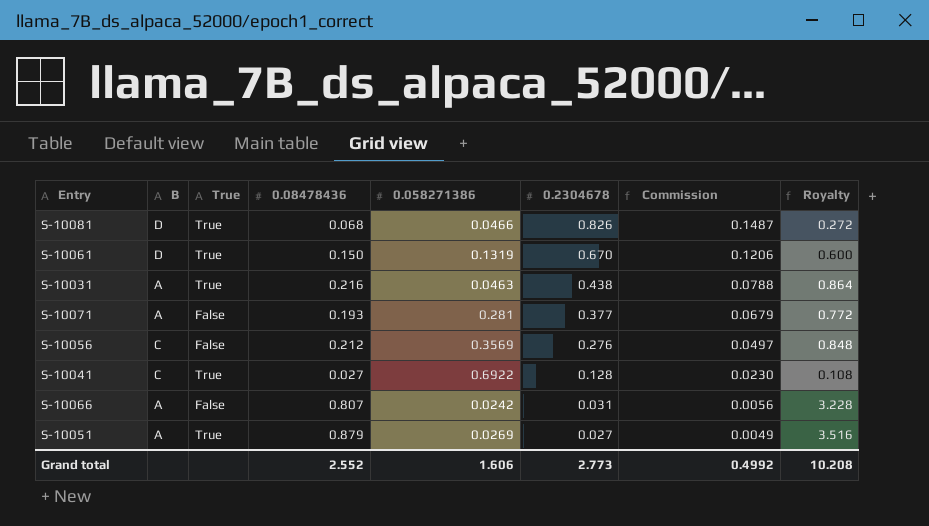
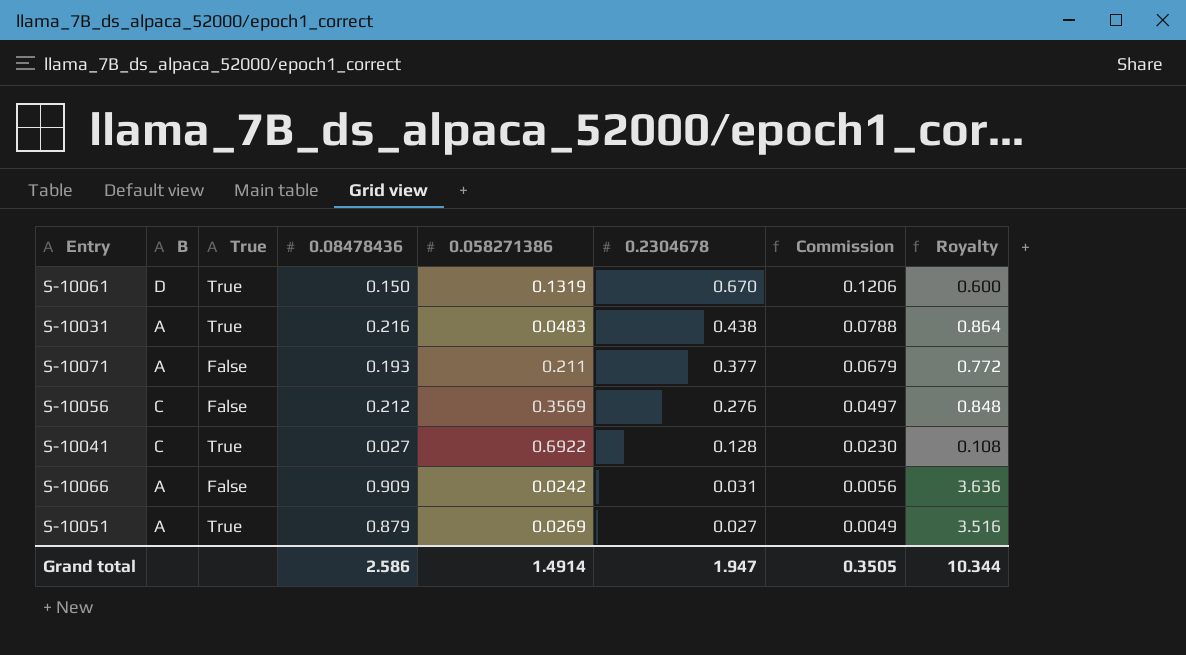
row S-10081: D | True | 0.068 | 0.0466 | 0.826 | 0.1487 | 0.272 -> none
S-10031 | 0.058271386: 0.0463 -> 0.0483
S-10071 | 0.058271386: 0.281 -> 0.211
S-10066 | 0.08478436: 0.807 -> 0.909
S-10066 | Royalty: 3.228 -> 3.636
Grand total | 0.08478436: 2.552 -> 2.586
Grand total | 0.058271386: 1.606 -> 1.4914
Grand total | 0.2304678: 2.773 -> 1.947
Grand total | Commission: 0.4992 -> 0.3505
Grand total | Royalty: 10.208 -> 10.344

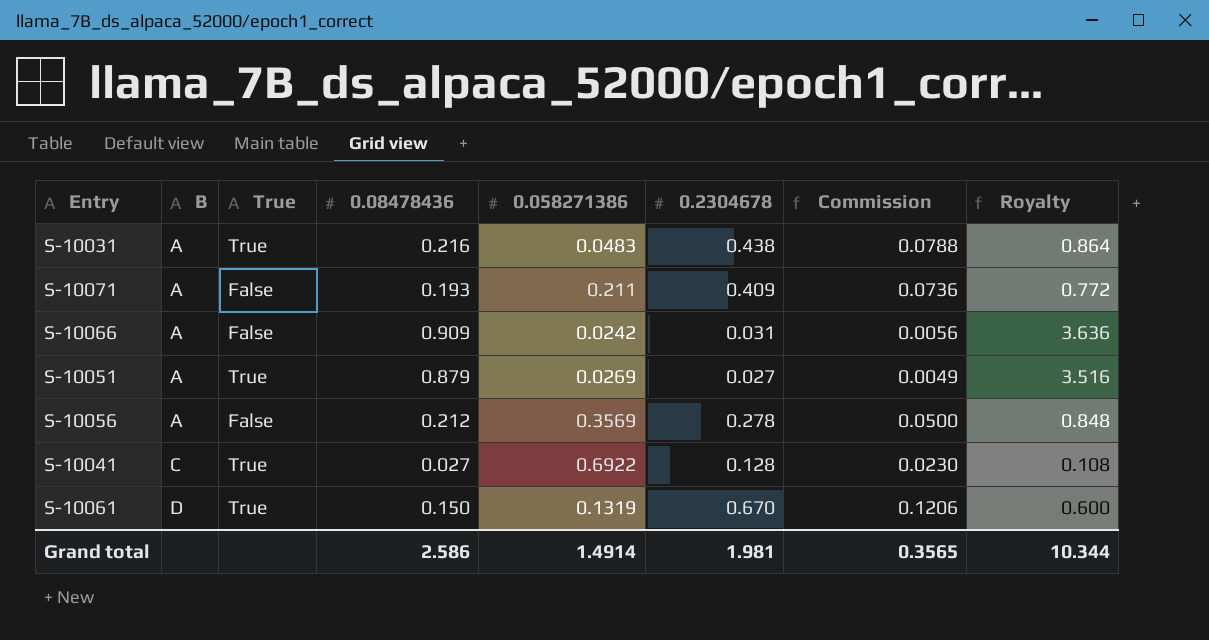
row order: 0.2304678 descending -> B ascending
S-10071 | 0.2304678: 0.377 -> 0.409
S-10071 | Commission: 0.0679 -> 0.0736
S-10056 | B: C -> A
S-10056 | 0.2304678: 0.276 -> 0.278
S-10056 | Commission: 0.0497 -> 0.0500
Grand total | 0.2304678: 1.947 -> 1.981
Grand total | Commission: 0.3505 -> 0.3565

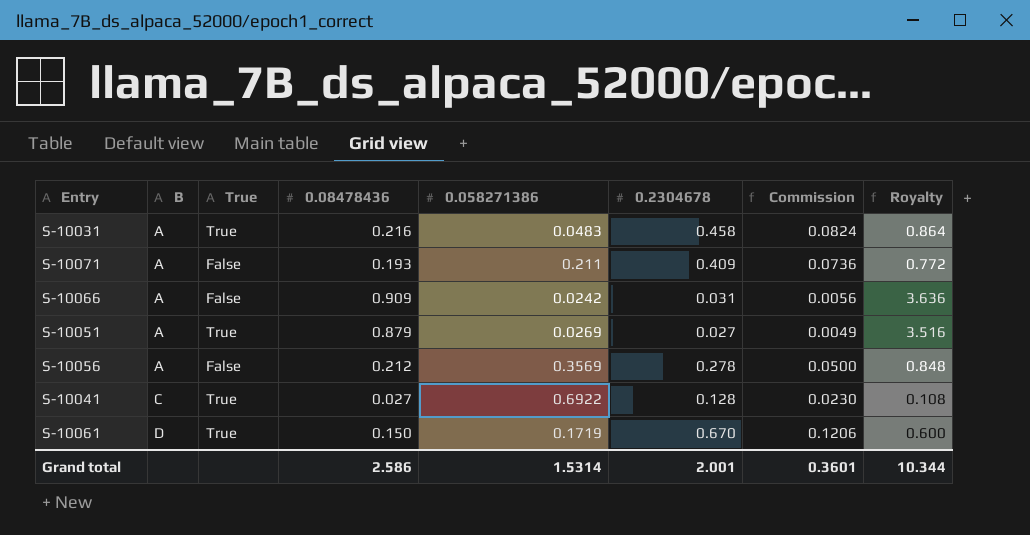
S-10031 | 0.2304678: 0.438 -> 0.458
S-10031 | Commission: 0.0788 -> 0.0824
S-10061 | 0.058271386: 0.1319 -> 0.1719
Grand total | 0.058271386: 1.4914 -> 1.5314
Grand total | 0.2304678: 1.981 -> 2.001
Grand total | Commission: 0.3565 -> 0.3601

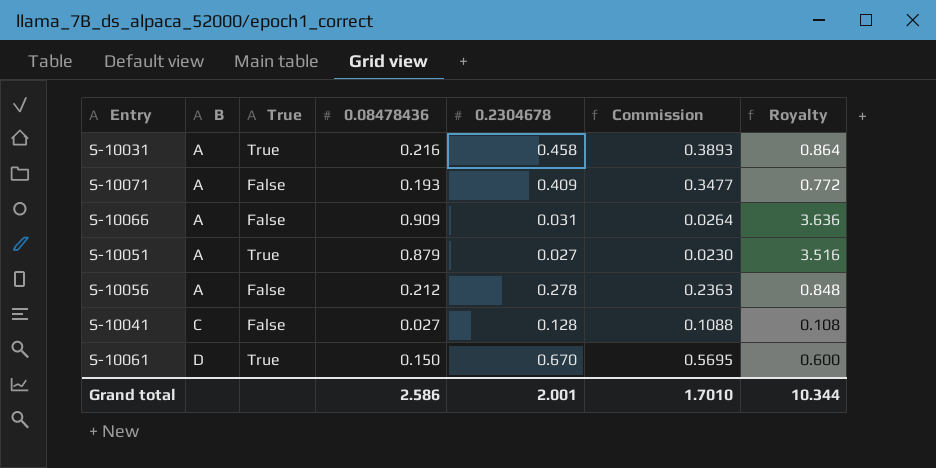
column 0.058271386 | position: 5 -> none
column Commission | formula: [0.2304678] * 0.18 -> [0.2304678] * 0.85
S-10041 | True: True -> False
Grand total | Commission: 0.3601 -> 1.7010

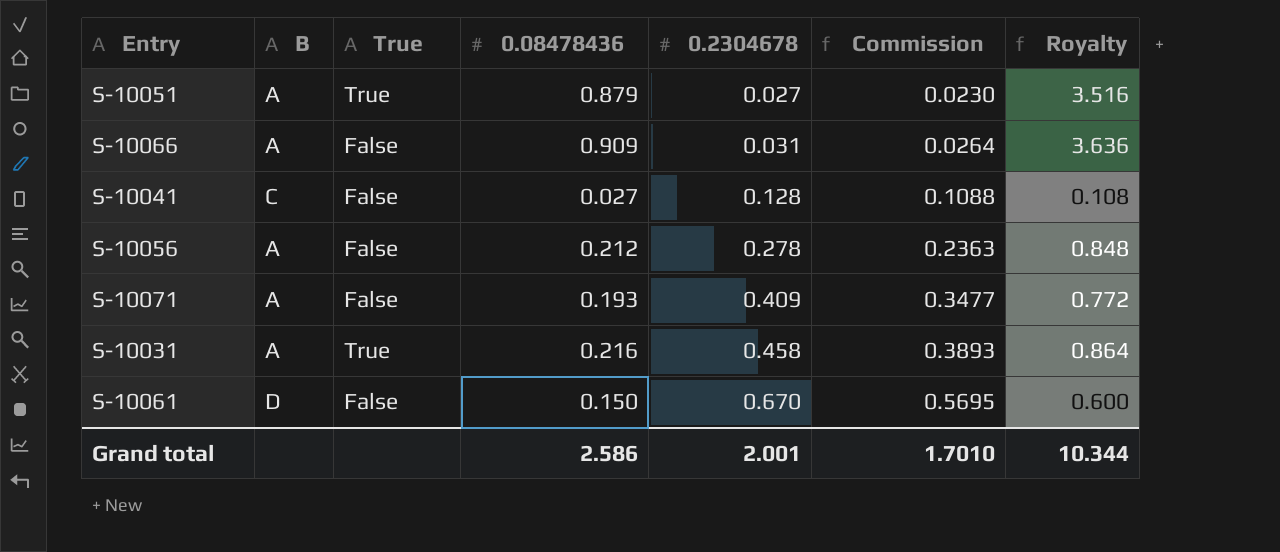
row order: B ascending -> 0.2304678 ascending
S-10061 | True: True -> False

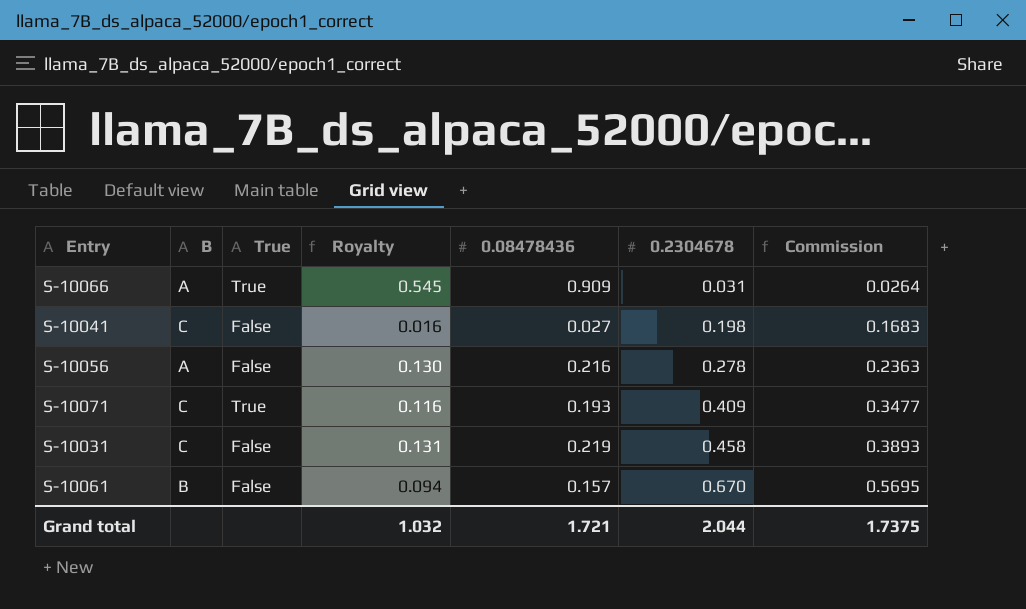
column Royalty | formula: [0.08478436] * 4 -> [0.08478436] * 0.6
column Royalty | position: 7 -> 4
row S-10051: A | True | 0.879 | 0.027 | 0.0230 | 3.516 -> none
S-10066 | True: False -> True
S-10041 | 0.2304678: 0.128 -> 0.198
S-10041 | Commission: 0.1088 -> 0.1683
S-10056 | 0.08478436: 0.212 -> 0.216
S-10071 | B: A -> C
S-10071 | True: False -> True
S-10031 | B: A -> C
S-10031 | True: True -> False
S-10031 | 0.08478436: 0.216 -> 0.219
S-10061 | B: D -> B
S-10061 | 0.08478436: 0.150 -> 0.157
Grand total | Royalty: 10.344 -> 1.032
Grand total | 0.08478436: 2.586 -> 1.721
Grand total | 0.2304678: 2.001 -> 2.044
Grand total | Commission: 1.7010 -> 1.7375

